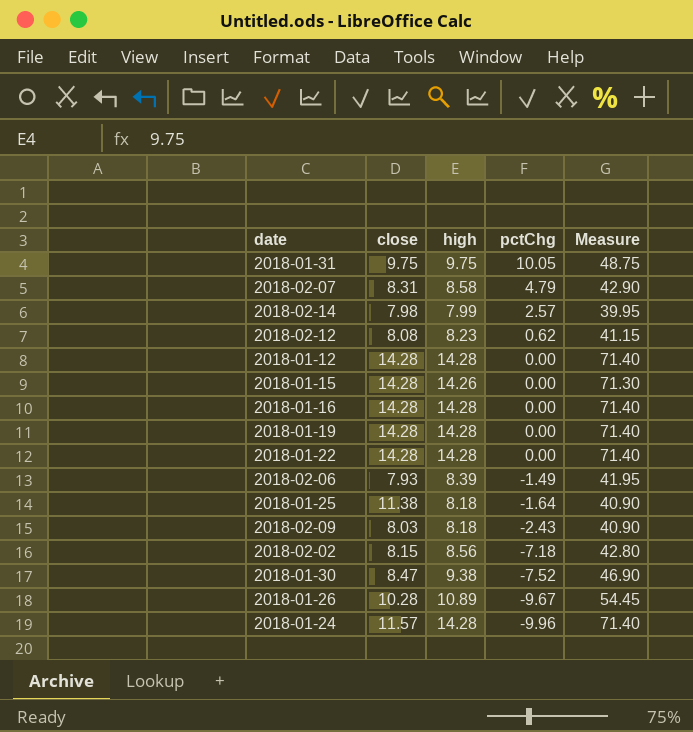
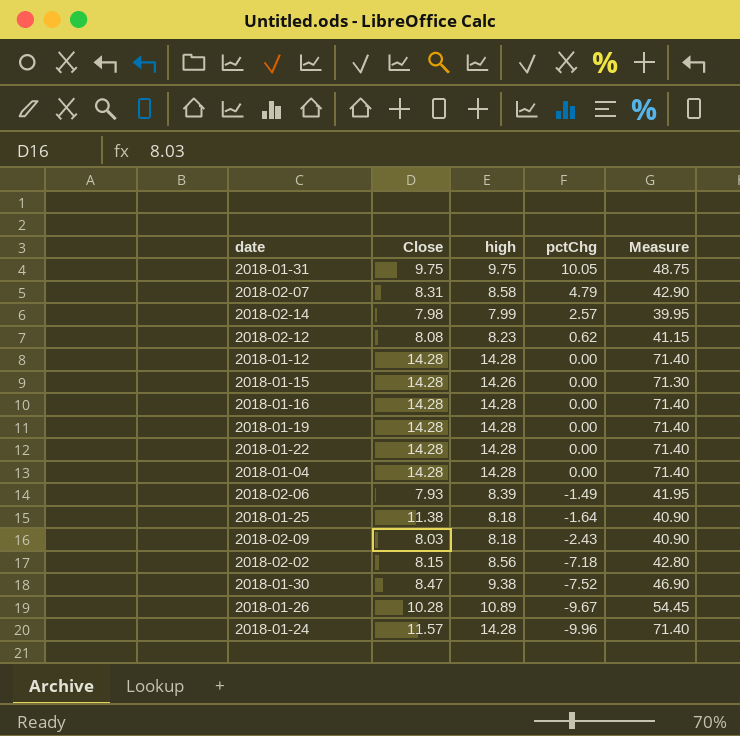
column name: close -> Close
row 2018-01-04: none -> 14.28 | 14.28 | 0.00 | 71.40

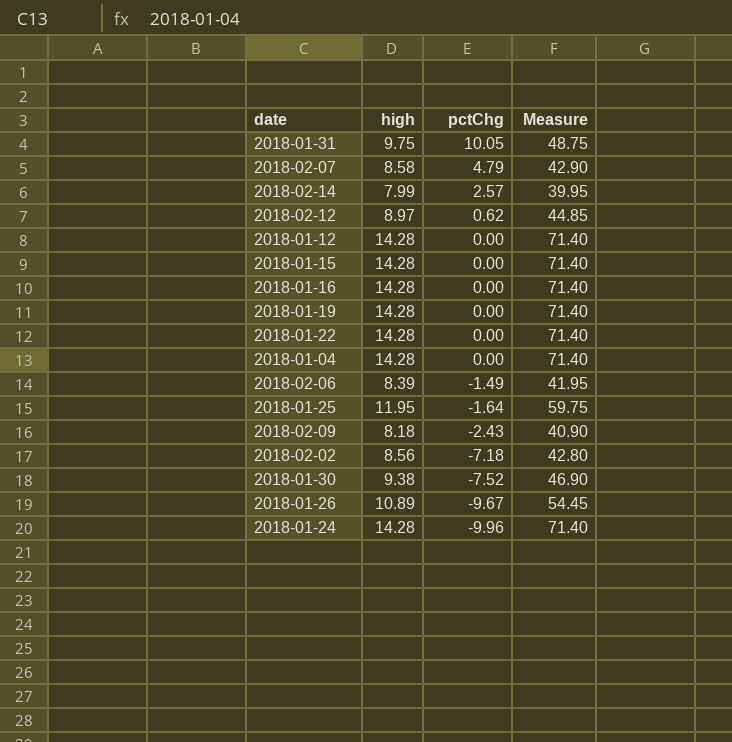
column Close | position: 2 -> none
2018-02-12 | high: 8.23 -> 8.97
2018-02-12 | Measure: 41.15 -> 44.85
2018-01-15 | high: 14.26 -> 14.28
2018-01-15 | Measure: 71.30 -> 71.40
2018-01-25 | high: 8.18 -> 11.95
2018-01-25 | Measure: 40.90 -> 59.75

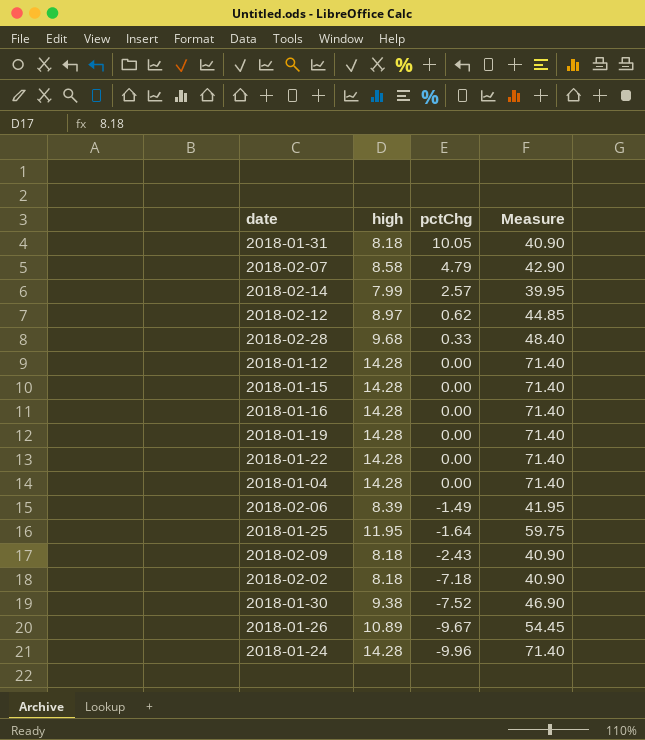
2018-01-31 | high: 9.75 -> 8.18
2018-01-31 | Measure: 48.75 -> 40.90
row 2018-02-28: none -> 9.68 | 0.33 | 48.40
2018-02-02 | high: 8.56 -> 8.18
2018-02-02 | Measure: 42.80 -> 40.90

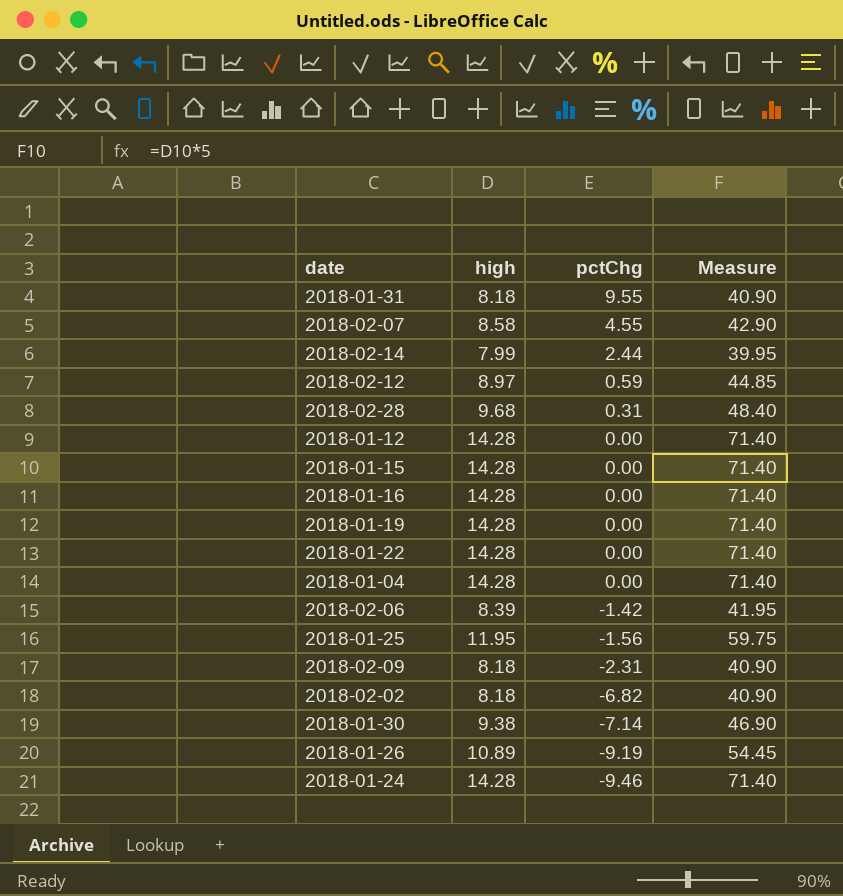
2018-01-31 | pctChg: 10.05 -> 9.55
2018-02-07 | pctChg: 4.79 -> 4.55
2018-02-14 | pctChg: 2.57 -> 2.44
2018-02-12 | pctChg: 0.62 -> 0.59
2018-02-28 | pctChg: 0.33 -> 0.31
2018-02-06 | pctChg: -1.49 -> -1.42
2018-01-25 | pctChg: -1.64 -> -1.56
2018-02-09 | pctChg: -2.43 -> -2.31
2018-02-02 | pctChg: -7.18 -> -6.82
2018-01-30 | pctChg: -7.52 -> -7.14
2018-01-26 | pctChg: -9.67 -> -9.19
2018-01-24 | pctChg: -9.96 -> -9.46

